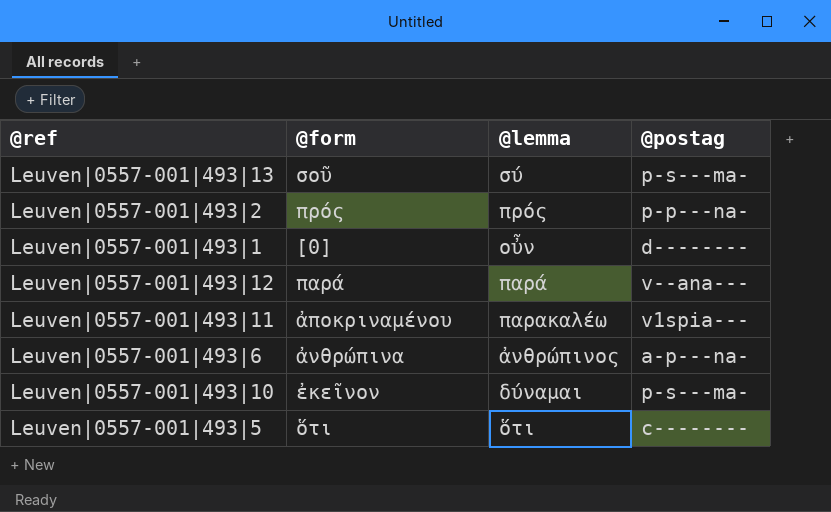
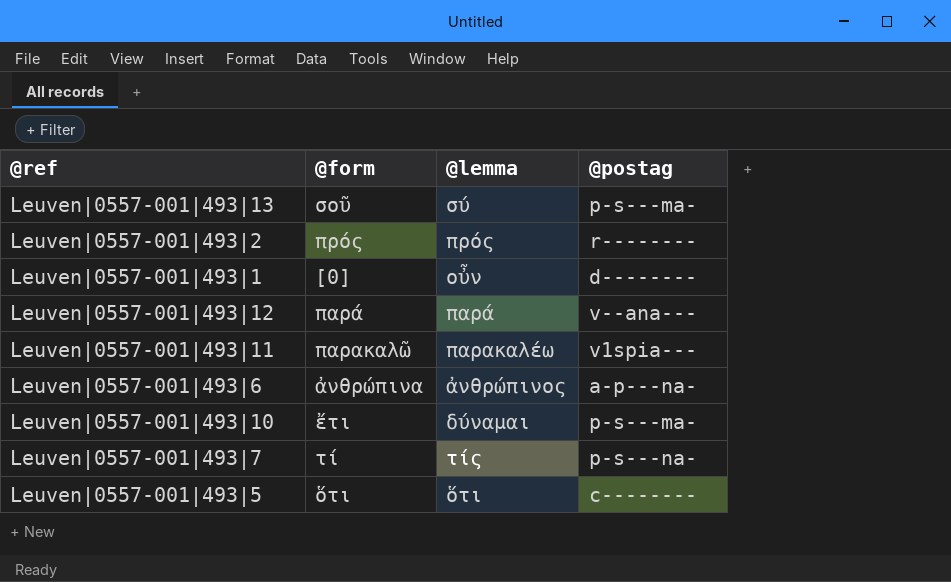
Leuven|0557-001|493|2 | @postag: p-p---na- -> r--------
Leuven|0557-001|493|11 | @form: ἀποκριναμένου -> παρακαλῶ
Leuven|0557-001|493|10 | @form: ἐκεῖνον -> ἔτι
row Leuven|0557-001|493|7: none -> τί | τίς | p-s---na-

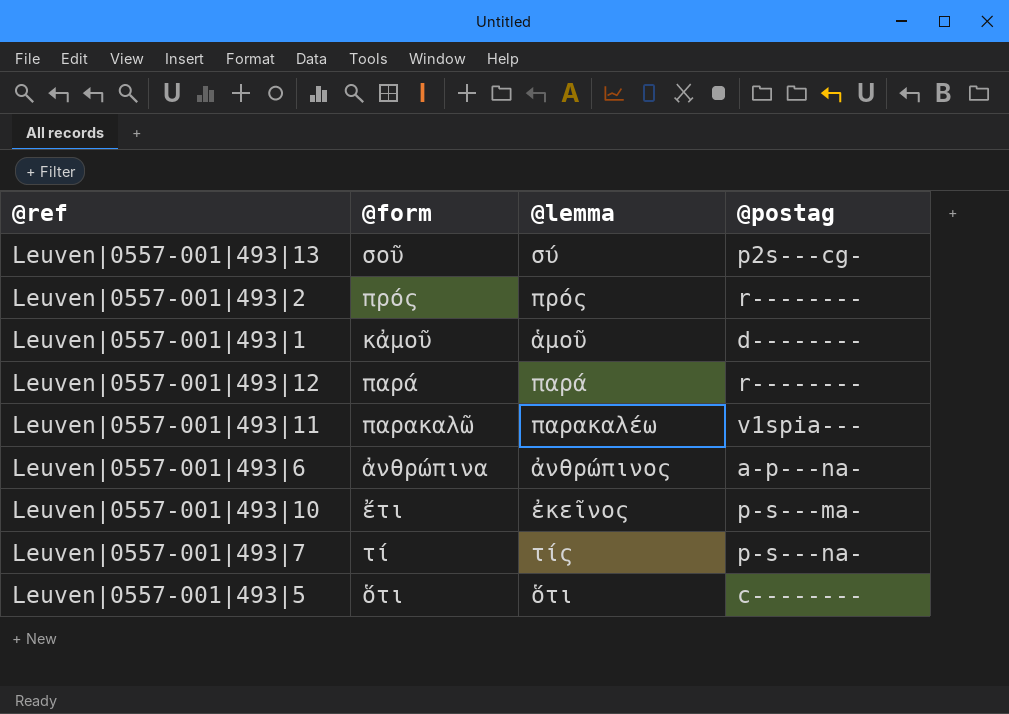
Leuven|0557-001|493|13 | @postag: p-s---ma- -> p2s---cg-
Leuven|0557-001|493|1 | @form: [0] -> κἀμοῦ
Leuven|0557-001|493|1 | @lemma: οὖν -> ἁμοῦ
Leuven|0557-001|493|12 | @postag: v--ana--- -> r--------
Leuven|0557-001|493|10 | @lemma: δύναμαι -> ἐκεῖνος

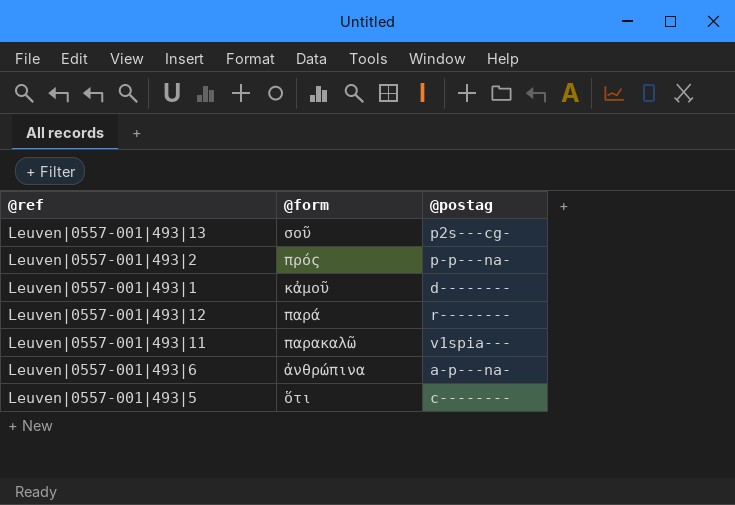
column @lemma | position: 3 -> none
row Leuven|0557-001|493|10: ἔτι | ἐκεῖνος | p-s---ma- -> none
row Leuven|0557-001|493|7: τί | τίς | p-s---na- -> none
Leuven|0557-001|493|2 | @postag: r-------- -> p-p---na-

